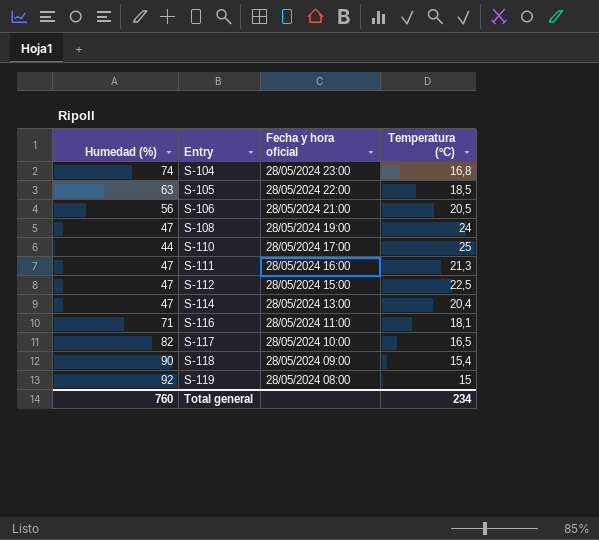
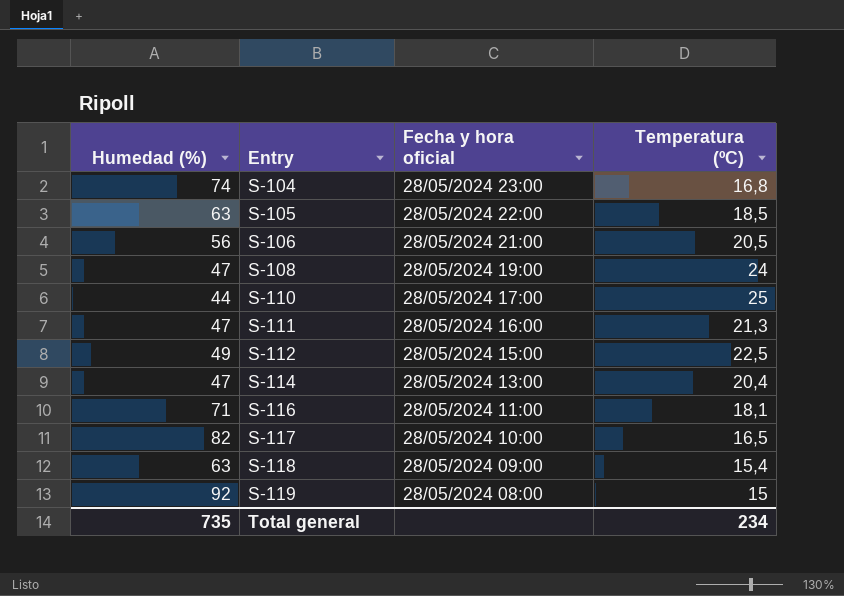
S-112 | Humedad (%): 47 -> 49
S-118 | Humedad (%): 90 -> 63
Total general | Humedad (%): 760 -> 735

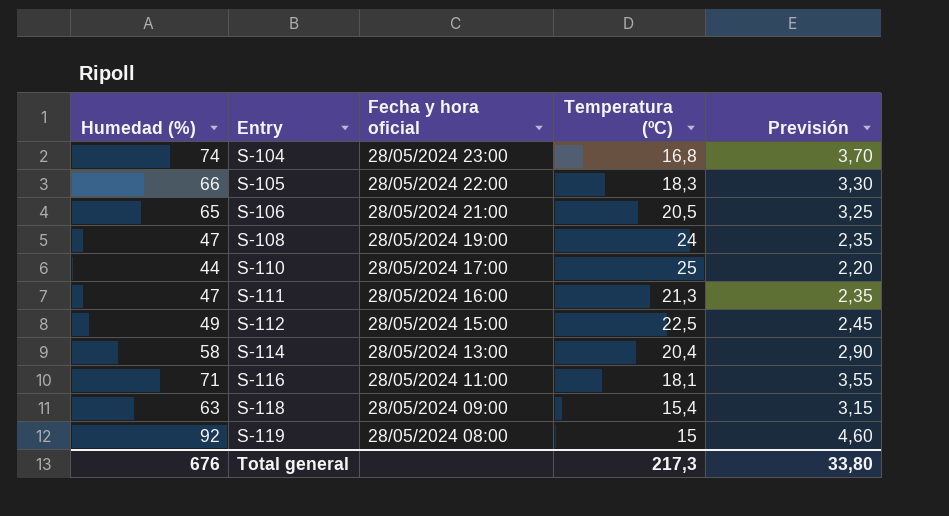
column Previsión | formula: none -> [Humedad (%)] * 0,05
row S-117: 82 | 28/05/2024 10:00 | 16,5 -> none
S-105 | Humedad (%): 63 -> 66
S-105 | Temperatura (ºC): 18,5 -> 18,3
S-106 | Humedad (%): 56 -> 65
S-114 | Humedad (%): 47 -> 58
Total general | Humedad (%): 735 -> 676
Total general | Temperatura (ºC): 234 -> 217,3

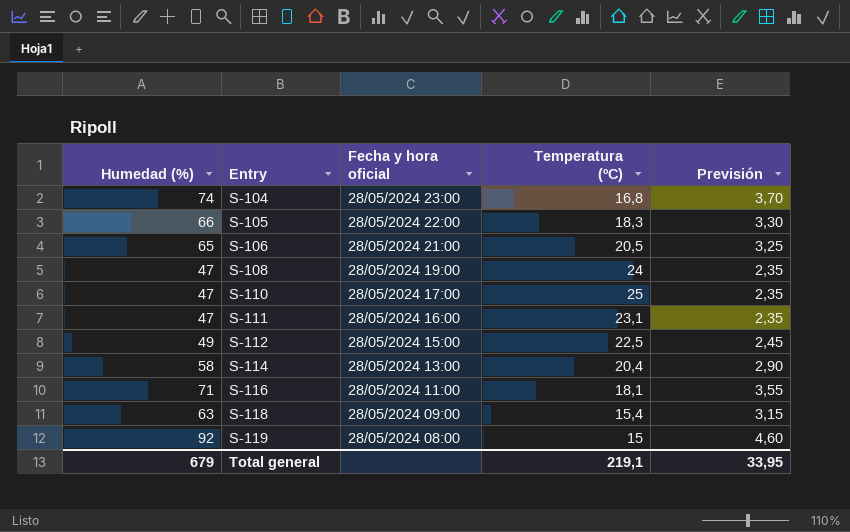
S-110 | Humedad (%): 44 -> 47
S-110 | Previsión: 2,20 -> 2,35
S-111 | Temperatura (ºC): 21,3 -> 23,1
Total general | Humedad (%): 676 -> 679
Total general | Temperatura (ºC): 217,3 -> 219,1
Total general | Previsión: 33,80 -> 33,95

